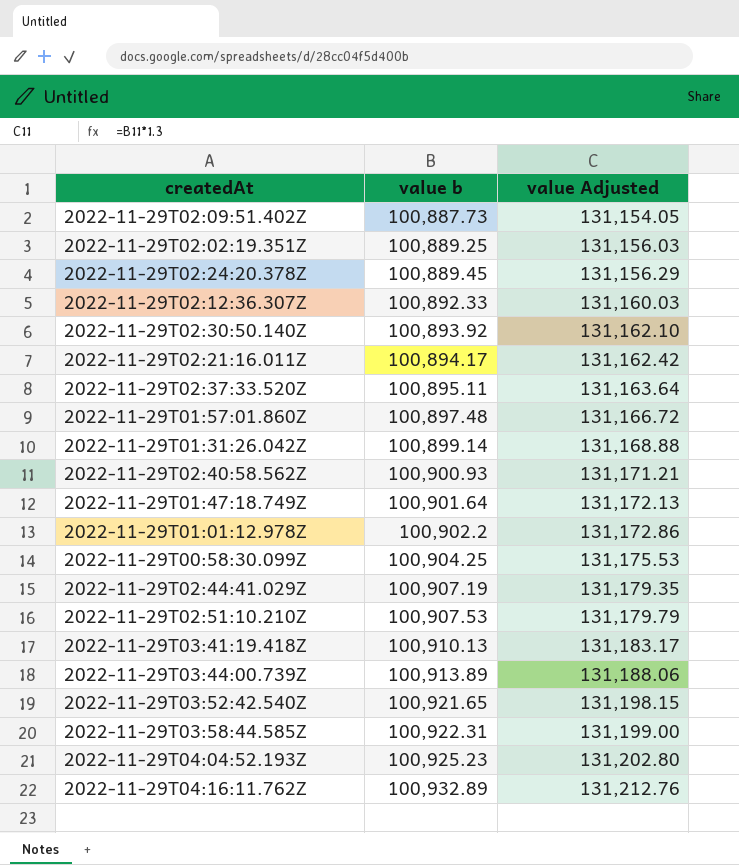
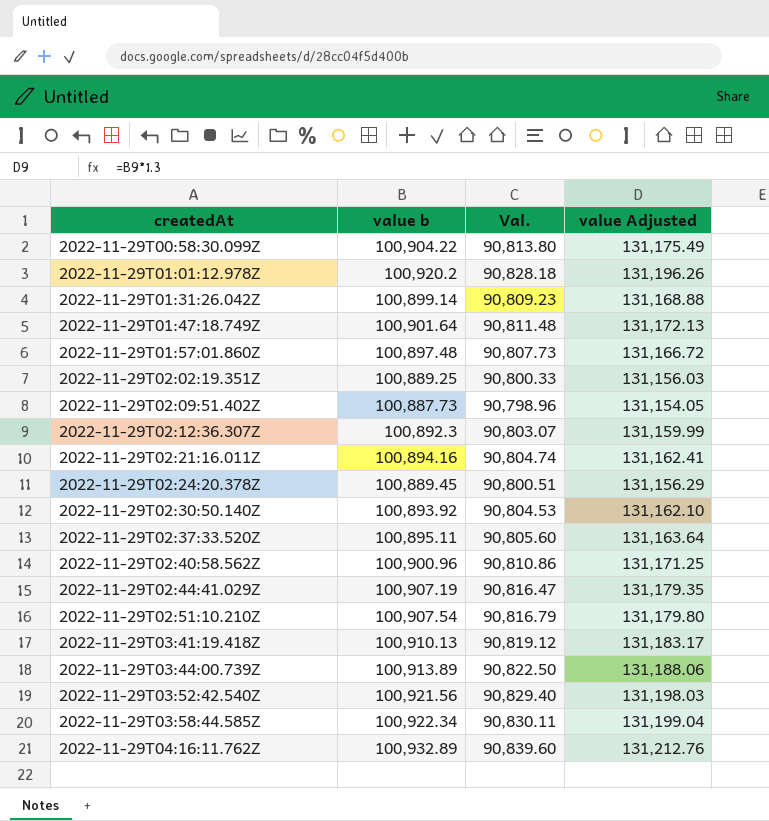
row order: value b ascending -> createdAt ascending
column Val. | formula: none -> [value b] * 0.9
row 2022-11-29T04:04:52.193Z: 100,925.23 | 131,202.80 -> none
2022-11-29T00:58:30.099Z | value b: 100,904.25 -> 100,904.22
2022-11-29T00:58:30.099Z | value Adjusted: 131,175.53 -> 131,175.49
2022-11-29T01:01:12.978Z | value b: 100,902.2 -> 100,920.2
2022-11-29T01:01:12.978Z | value Adjusted: 131,172.86 -> 131,196.26
2022-11-29T02:12:36.307Z | value b: 100,892.33 -> 100,892.3
2022-11-29T02:12:36.307Z | value Adjusted: 131,160.03 -> 131,159.99
2022-11-29T02:21:16.011Z | value b: 100,894.17 -> 100,894.16
2022-11-29T02:21:16.011Z | value Adjusted: 131,162.42 -> 131,162.41
2022-11-29T02:40:58.562Z | value b: 100,900.93 -> 100,900.96
2022-11-29T02:40:58.562Z | value Adjusted: 131,171.21 -> 131,171.25
2022-11-29T02:51:10.210Z | value b: 100,907.53 -> 100,907.54
2022-11-29T02:51:10.210Z | value Adjusted: 131,179.79 -> 131,179.80
2022-11-29T03:52:42.540Z | value b: 100,921.65 -> 100,921.56
2022-11-29T03:52:42.540Z | value Adjusted: 131,198.15 -> 131,198.03
2022-11-29T03:58:44.585Z | value b: 100,922.31 -> 100,922.34
2022-11-29T03:58:44.585Z | value Adjusted: 131,199.00 -> 131,199.04

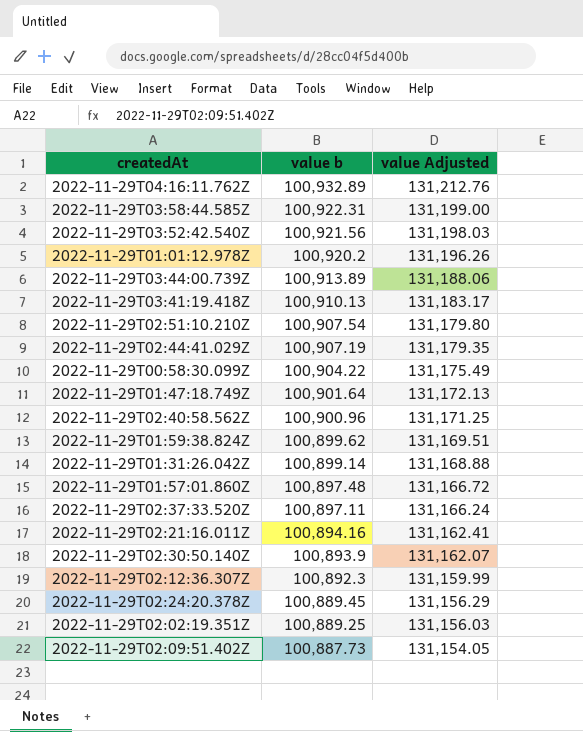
row order: createdAt ascending -> value b descending
column Val. | formula: [value b] * 0.9 -> none
2022-11-29T03:58:44.585Z | value b: 100,922.34 -> 100,922.31
2022-11-29T03:58:44.585Z | value Adjusted: 131,199.04 -> 131,199.00
row 2022-11-29T01:59:38.824Z: none -> 100,899.62 | 131,169.51
2022-11-29T02:37:33.520Z | value b: 100,895.11 -> 100,897.11
2022-11-29T02:37:33.520Z | value Adjusted: 131,163.64 -> 131,166.24
2022-11-29T02:30:50.140Z | value b: 100,893.92 -> 100,893.9
2022-11-29T02:30:50.140Z | value Adjusted: 131,162.10 -> 131,162.07

